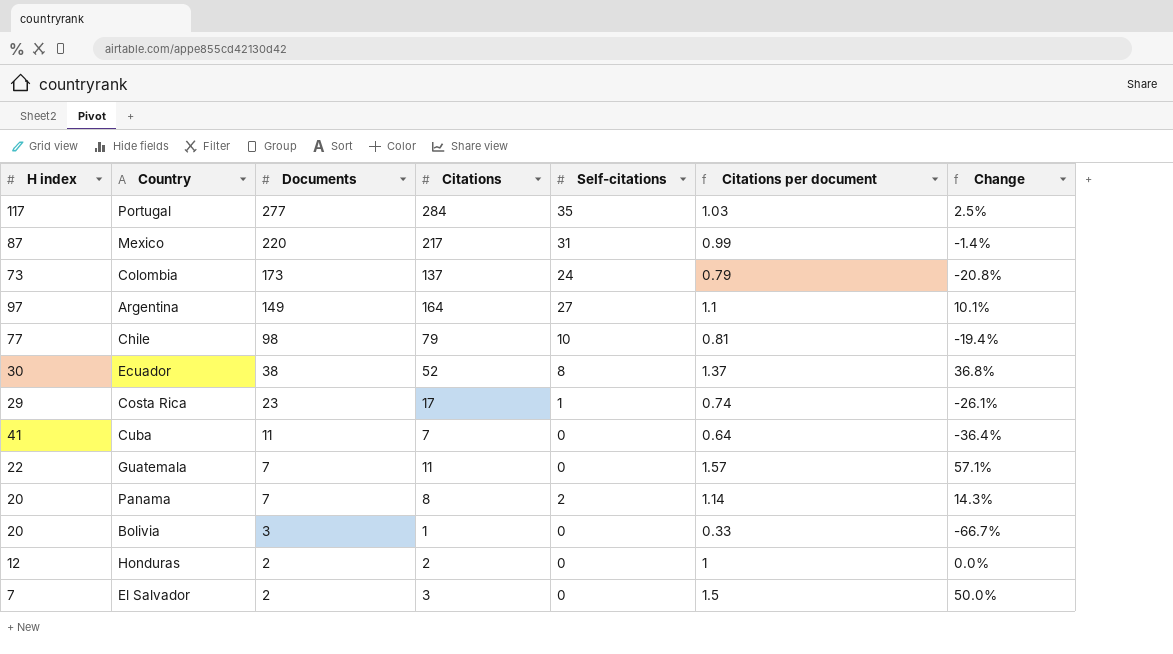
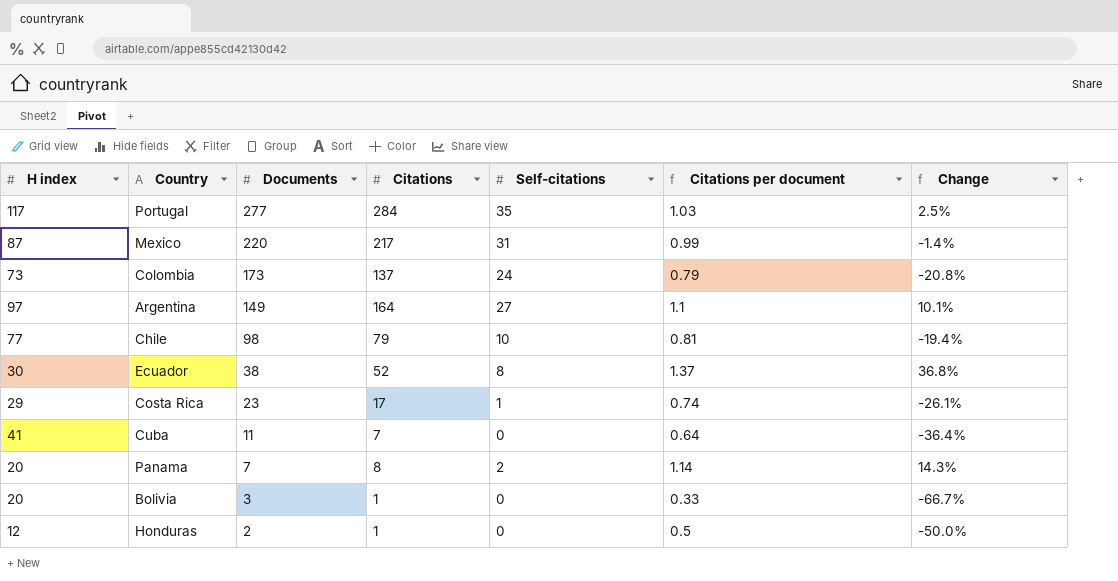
row Guatemala: 22 | 7 | 11 | 0 | 1.57 | 57.1% -> none
row El Salvador: 7 | 2 | 3 | 0 | 1.5 | 50.0% -> none
Honduras | Citations: 2 -> 1
Honduras | Citations per document: 1 -> 0.5
Honduras | Change: 0.0% -> -50.0%

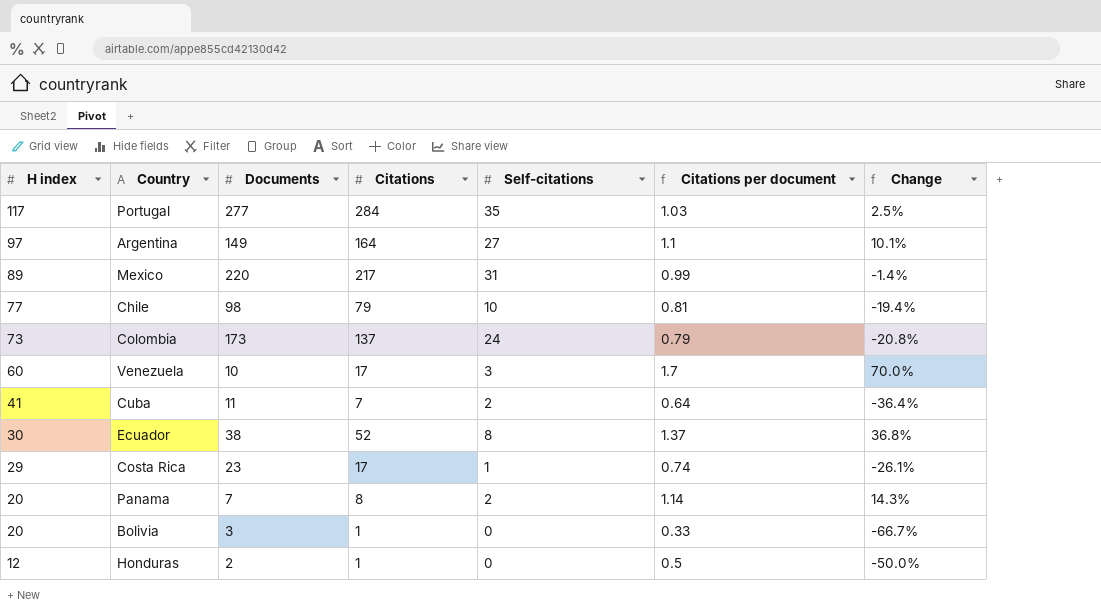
row order: Documents descending -> H index descending
Mexico | H index: 87 -> 89
row Venezuela: none -> 60 | 10 | 17 | 3 | 1.7 | 70.0%
Cuba | Self-citations: 0 -> 2

